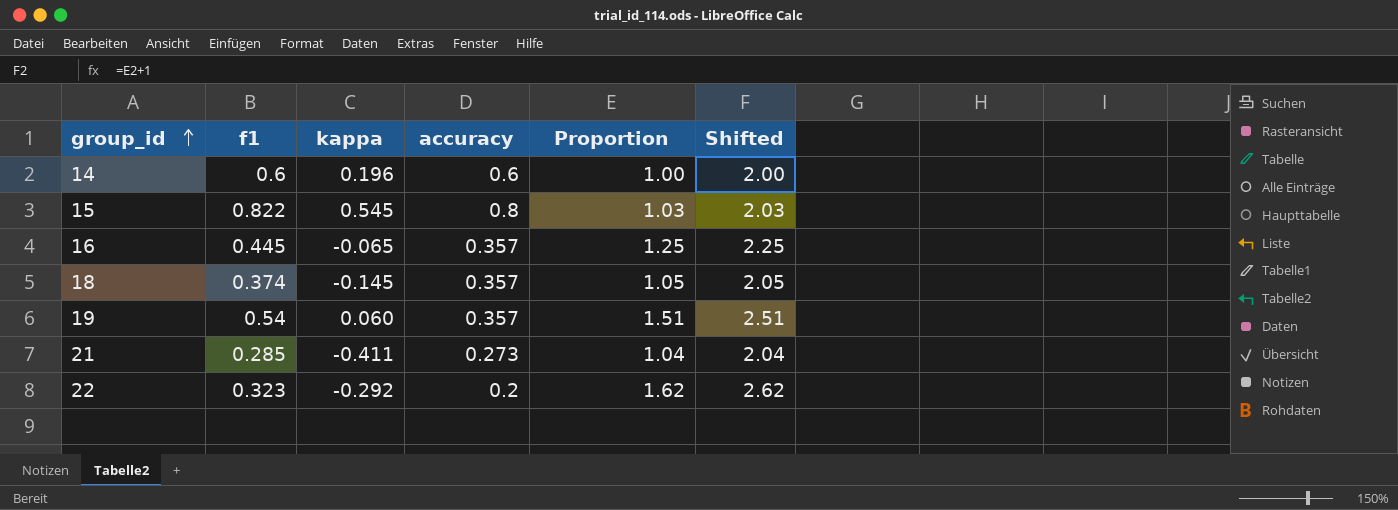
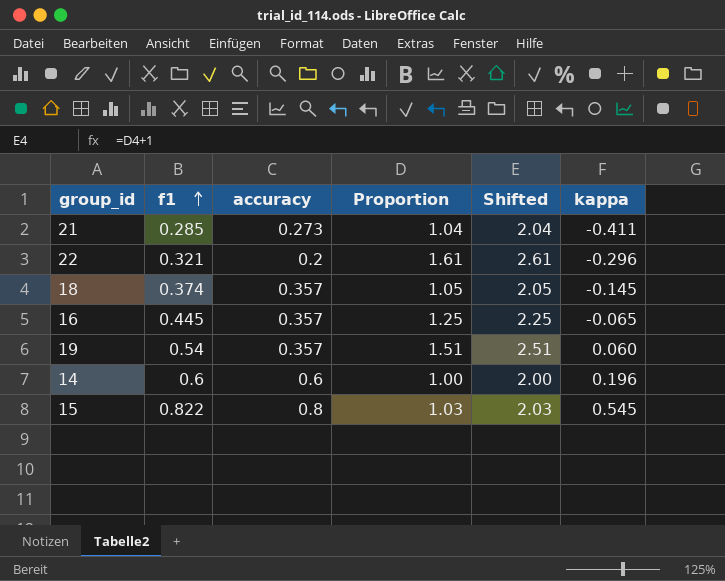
row order: group_id ascending -> f1 ascending
column kappa | position: 3 -> 6
22 | f1: 0.323 -> 0.321
22 | Proportion: 1.62 -> 1.61
22 | Shifted: 2.62 -> 2.61
22 | kappa: -0.292 -> -0.296

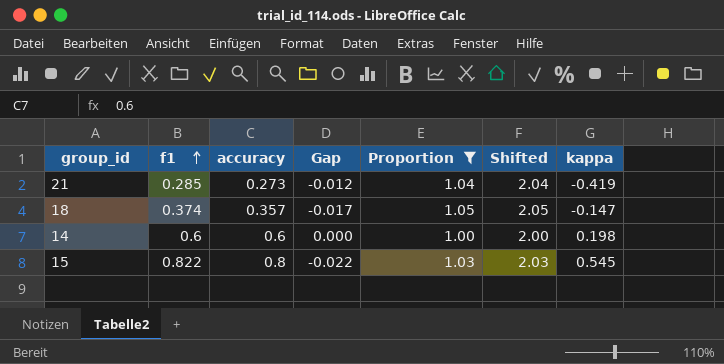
filter: none -> Proportion <= 1.05
column Gap | formula: none -> [accuracy] - [f1]
21 | kappa: -0.411 -> -0.419
18 | kappa: -0.145 -> -0.147
14 | kappa: 0.196 -> 0.198

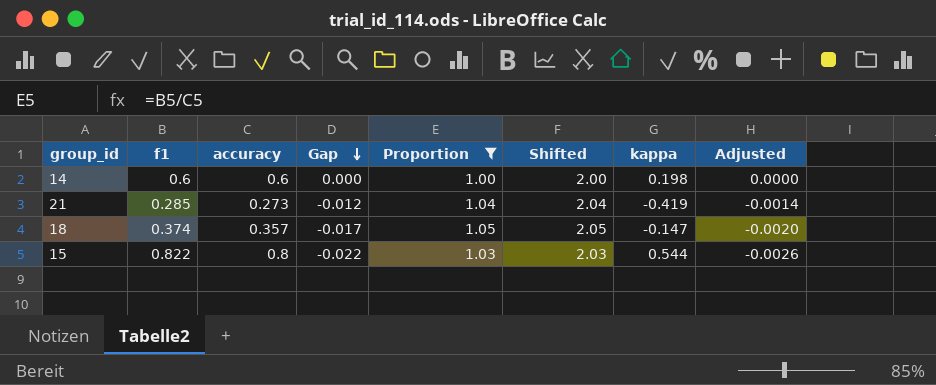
row order: f1 ascending -> Gap descending
column Adjusted | formula: none -> [Gap] * 0.12
15 | kappa: 0.545 -> 0.544

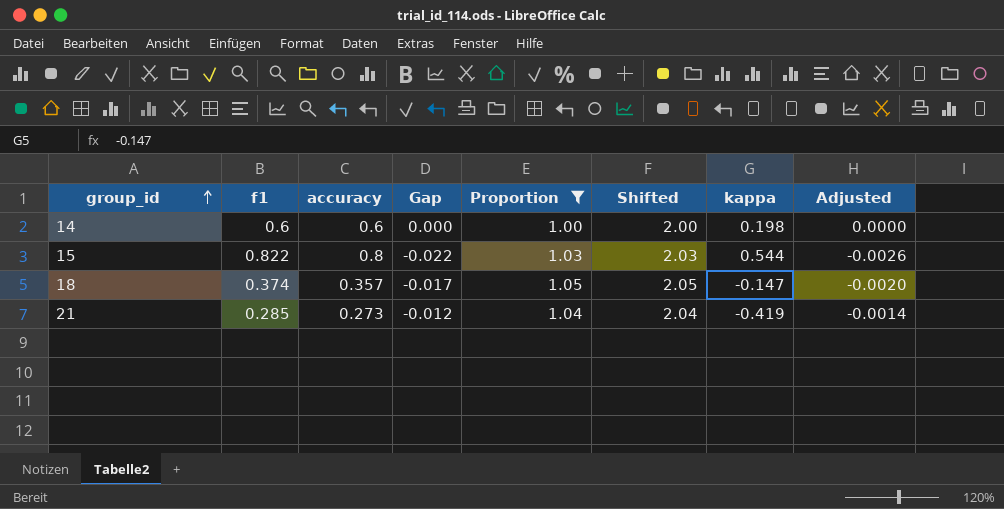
row order: Gap descending -> group_id ascending

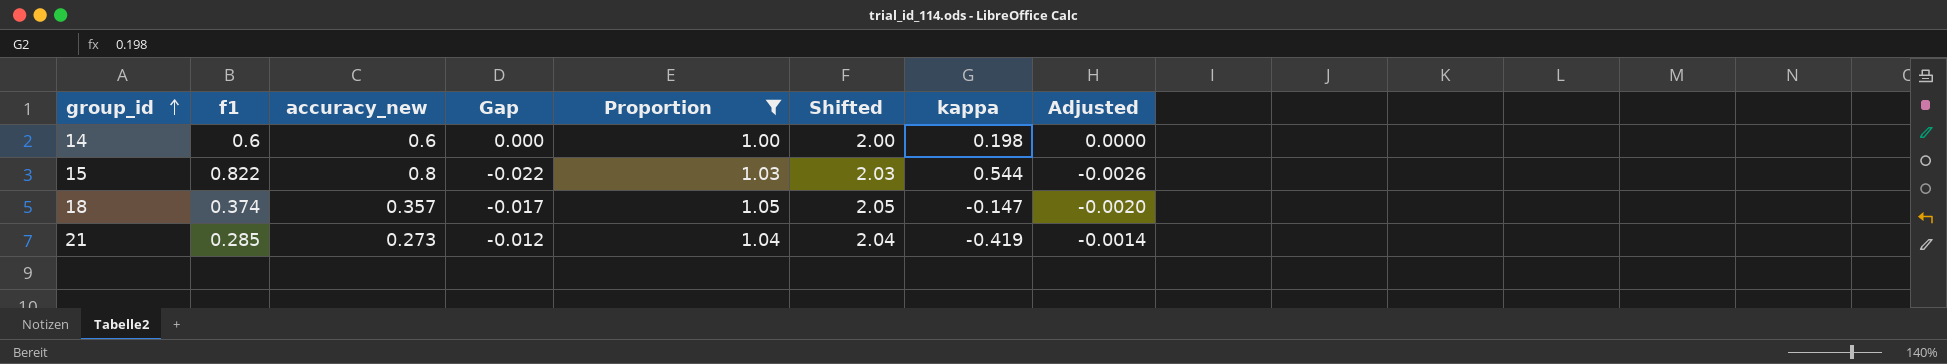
column name: accuracy -> accuracy_new

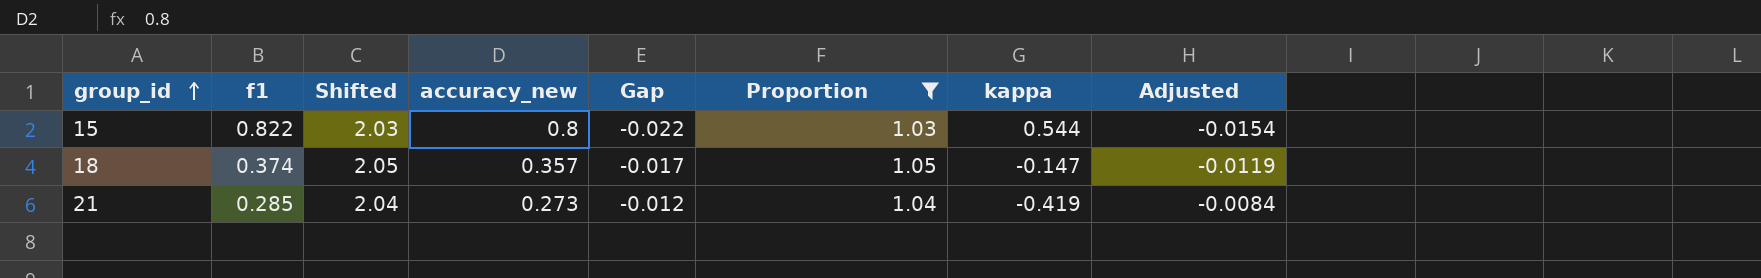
column Shifted | position: 6 -> 3
column Adjusted | formula: [Gap] * 0.12 -> [Gap] * 0.7
row 14: 0.6 | 0.6 | 0.000 | 1.00 | 2.00 | 0.198 | 0.0000 -> none

